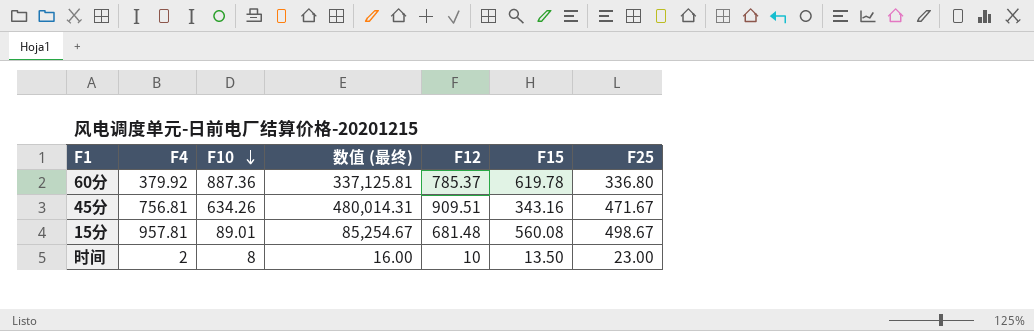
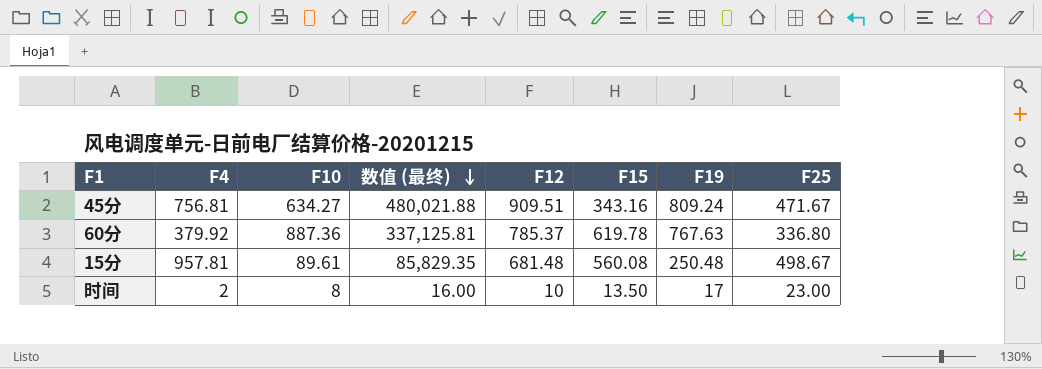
row order: F10 descending -> 数值 (最终) descending
column F19 | position: none -> 7
45分 | F10: 634.26 -> 634.27
45分 | 数值 (最终): 480,014.31 -> 480,021.88
15分 | F10: 89.01 -> 89.61
15分 | 数值 (最终): 85,254.67 -> 85,829.35

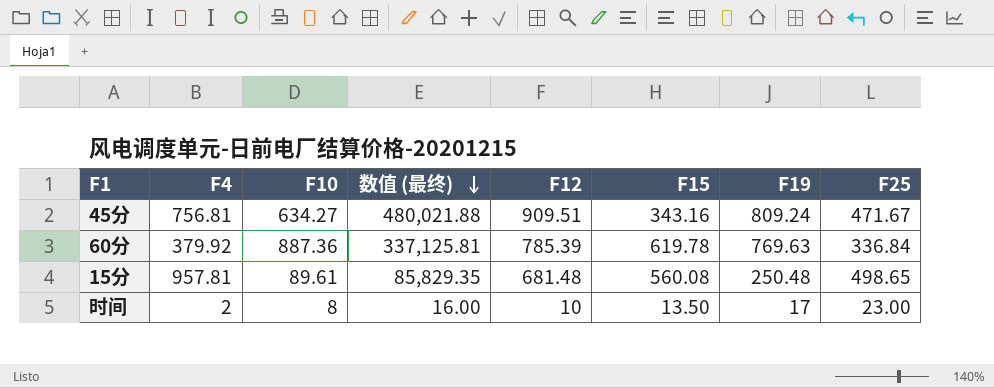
60分 | F12: 785.37 -> 785.39
60分 | F19: 767.63 -> 769.63
60分 | F25: 336.80 -> 336.84
15分 | F25: 498.67 -> 498.65

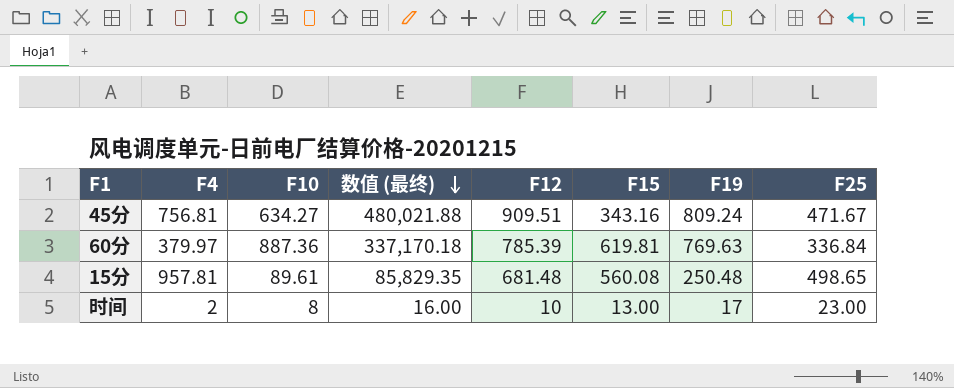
60分 | F4: 379.92 -> 379.97
60分 | 数值 (最终): 337,125.81 -> 337,170.18
60分 | F15: 619.78 -> 619.81
时间 | F15: 13.50 -> 13.00

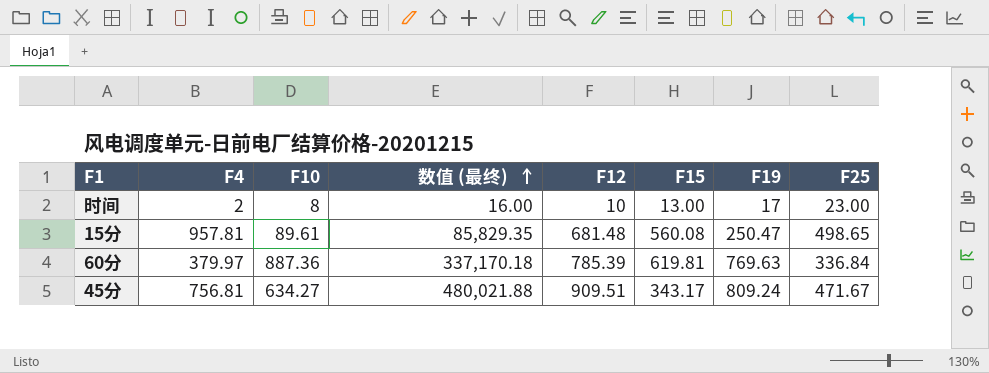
row order: 数值 (最终) descending -> 数值 (最终) ascending
15分 | F19: 250.48 -> 250.47
45分 | F15: 343.16 -> 343.17

